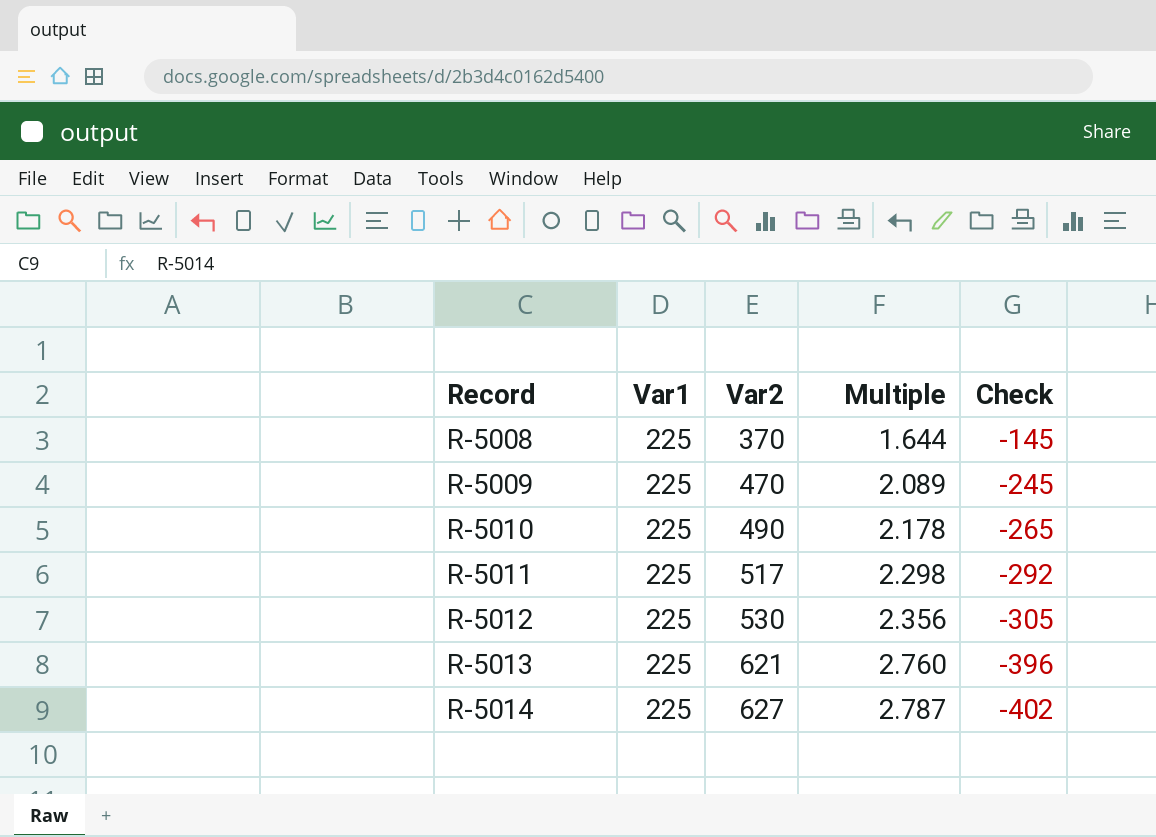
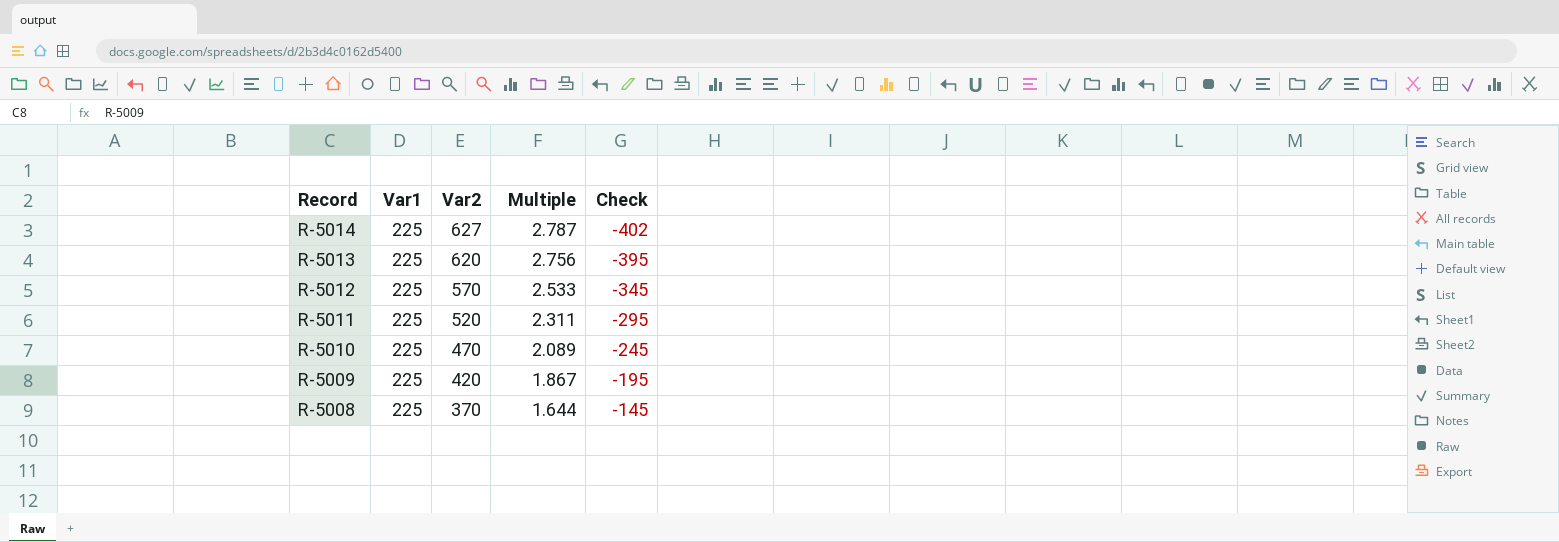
row order: Record ascending -> Record descending
R-5013 | Var2: 621 -> 620
R-5013 | Multiple: 2.760 -> 2.756
R-5013 | Check: -396 -> -395
R-5012 | Var2: 530 -> 570
R-5012 | Multiple: 2.356 -> 2.533
R-5012 | Check: -305 -> -345
R-5011 | Var2: 517 -> 520
R-5011 | Multiple: 2.298 -> 2.311
R-5011 | Check: -292 -> -295
R-5010 | Var2: 490 -> 470
R-5010 | Multiple: 2.178 -> 2.089
R-5010 | Check: -265 -> -245
R-5009 | Var2: 470 -> 420
R-5009 | Multiple: 2.089 -> 1.867
R-5009 | Check: -245 -> -195

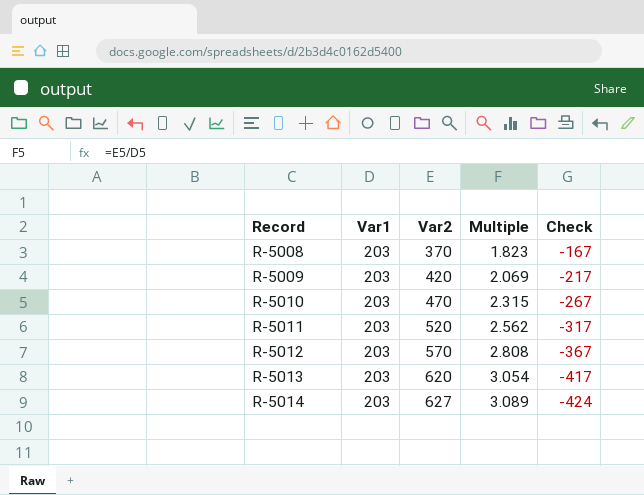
row order: Record descending -> Record ascending
R-5008 | Var1: 225 -> 203
R-5008 | Multiple: 1.644 -> 1.823
R-5008 | Check: -145 -> -167
R-5009 | Var1: 225 -> 203
R-5009 | Multiple: 1.867 -> 2.069
R-5009 | Check: -195 -> -217
R-5010 | Var1: 225 -> 203
R-5010 | Multiple: 2.089 -> 2.315
R-5010 | Check: -245 -> -267
R-5011 | Var1: 225 -> 203
R-5011 | Multiple: 2.311 -> 2.562
R-5011 | Check: -295 -> -317
R-5012 | Var1: 225 -> 203
R-5012 | Multiple: 2.533 -> 2.808
R-5012 | Check: -345 -> -367
R-5013 | Var1: 225 -> 203
R-5013 | Multiple: 2.756 -> 3.054
R-5013 | Check: -395 -> -417
R-5014 | Var1: 225 -> 203
R-5014 | Multiple: 2.787 -> 3.089
R-5014 | Check: -402 -> -424

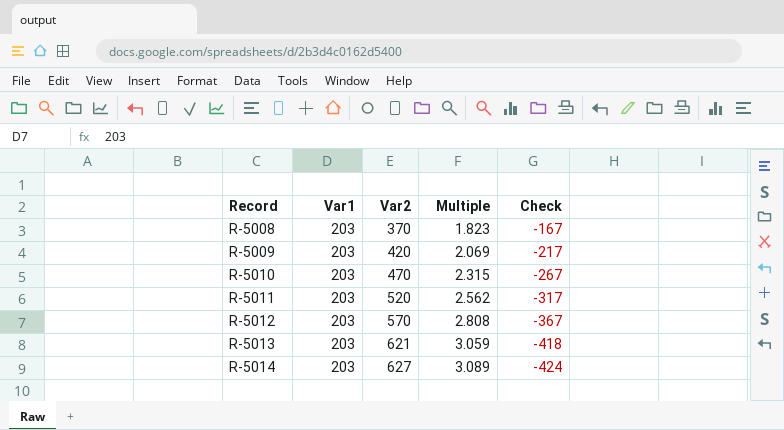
R-5013 | Var2: 620 -> 621
R-5013 | Multiple: 3.054 -> 3.059
R-5013 | Check: -417 -> -418

